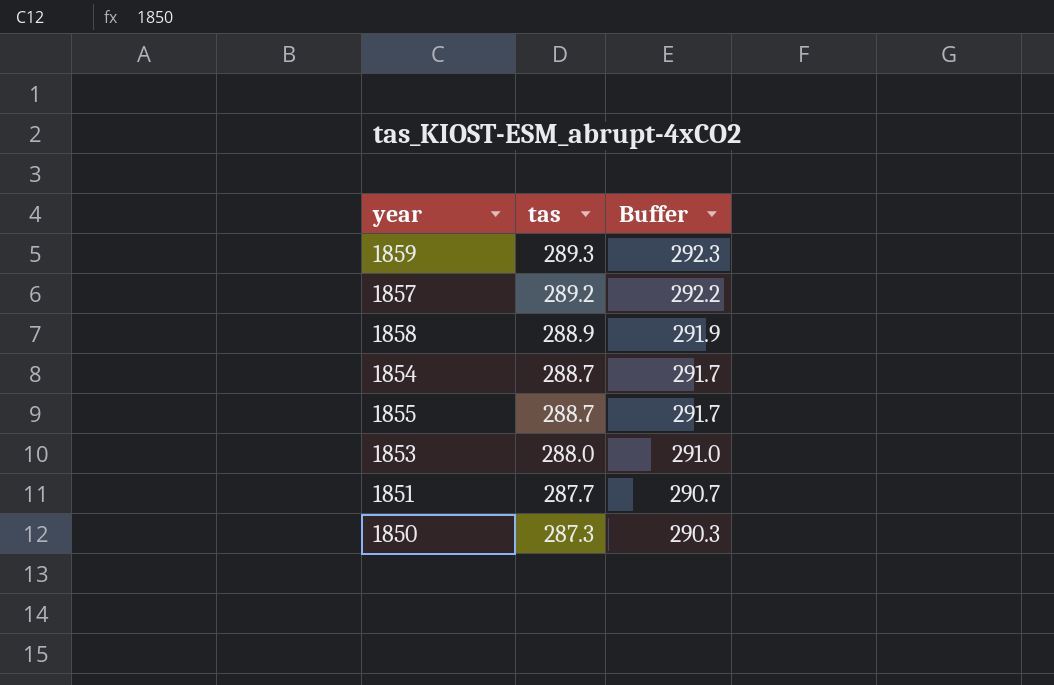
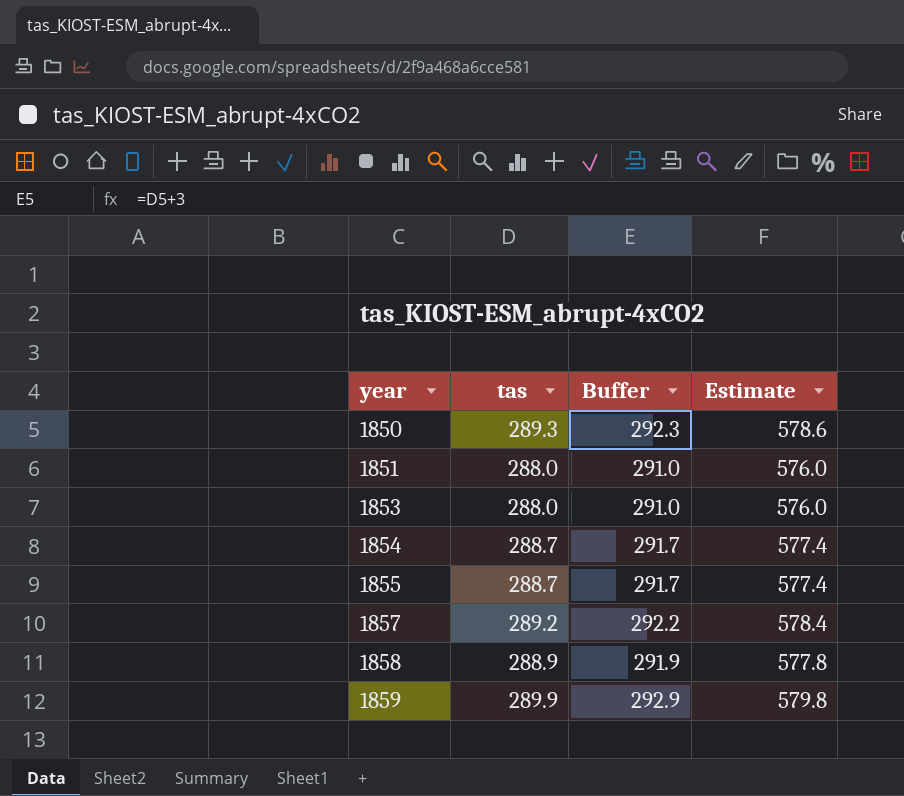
row order: tas descending -> year ascending
column Estimate | formula: none -> [tas] * 2
1850 | tas: 287.3 -> 289.3
1850 | Buffer: 290.3 -> 292.3
1851 | tas: 287.7 -> 288.0
1851 | Buffer: 290.7 -> 291.0
1859 | tas: 289.3 -> 289.9
1859 | Buffer: 292.3 -> 292.9

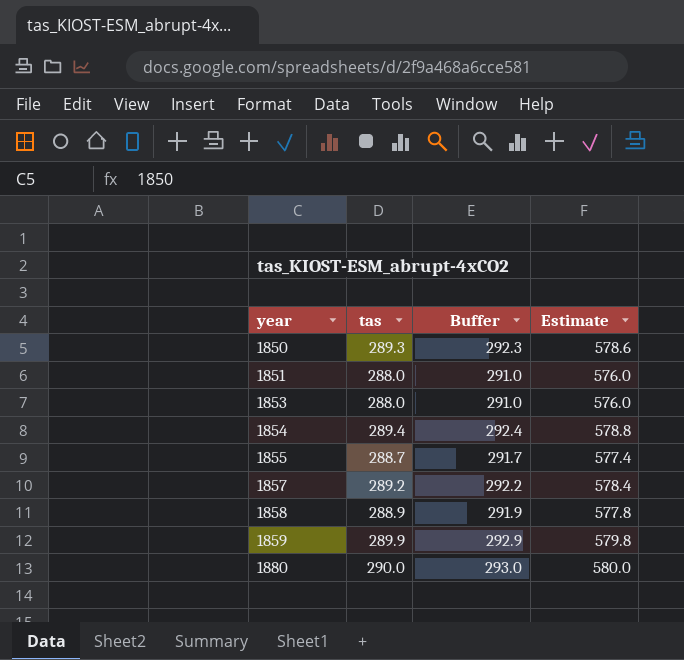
1854 | tas: 288.7 -> 289.4
1854 | Buffer: 291.7 -> 292.4
1854 | Estimate: 577.4 -> 578.8
row 1880: none -> 290.0 | 293.0 | 580.0

